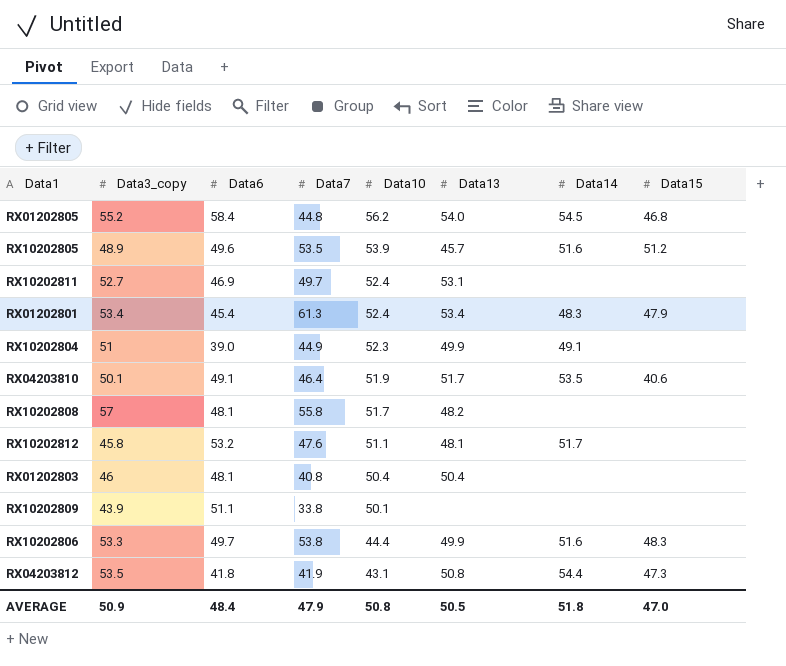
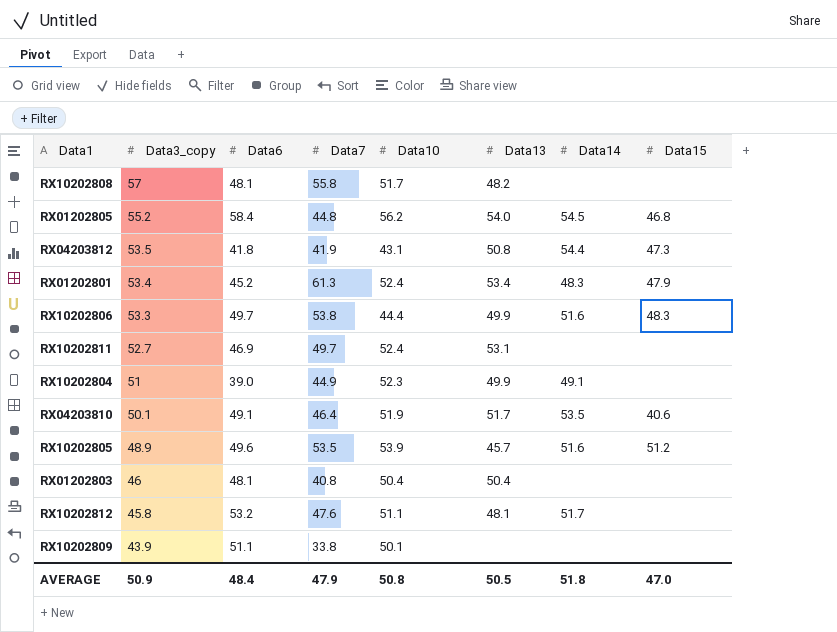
row order: Data10 descending -> Data3_copy descending
RX01202801 | Data6: 45.4 -> 45.2

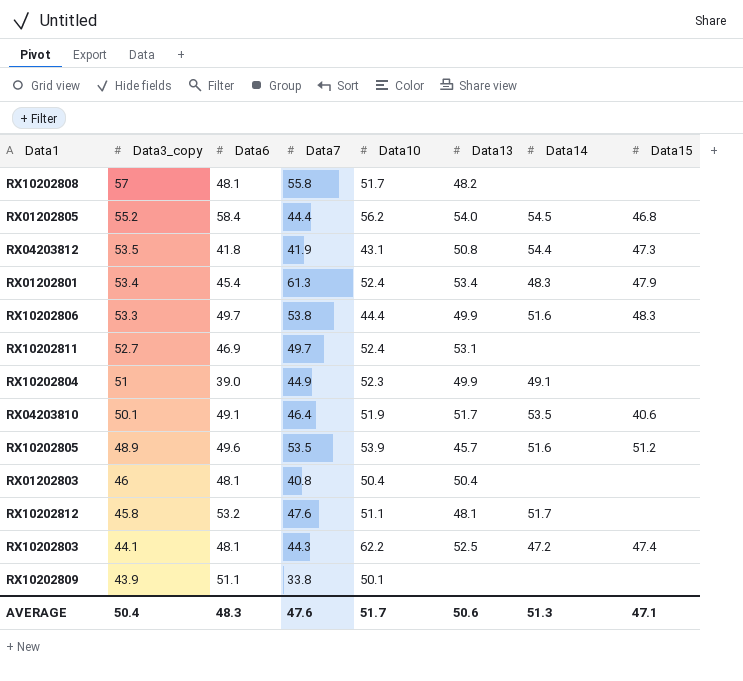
RX01202805 | Data7: 44.8 -> 44.4
RX01202801 | Data6: 45.2 -> 45.4
row RX10202803: none -> 44.1 | 48.1 | 44.3 | 62.2 | 52.5 | 47.2 | 47.4
AVERAGE | Data3_copy: 50.9 -> 50.4
AVERAGE | Data6: 48.4 -> 48.3
AVERAGE | Data7: 47.9 -> 47.6
AVERAGE | Data10: 50.8 -> 51.7
AVERAGE | Data13: 50.5 -> 50.6
AVERAGE | Data14: 51.8 -> 51.3
AVERAGE | Data15: 47.0 -> 47.1

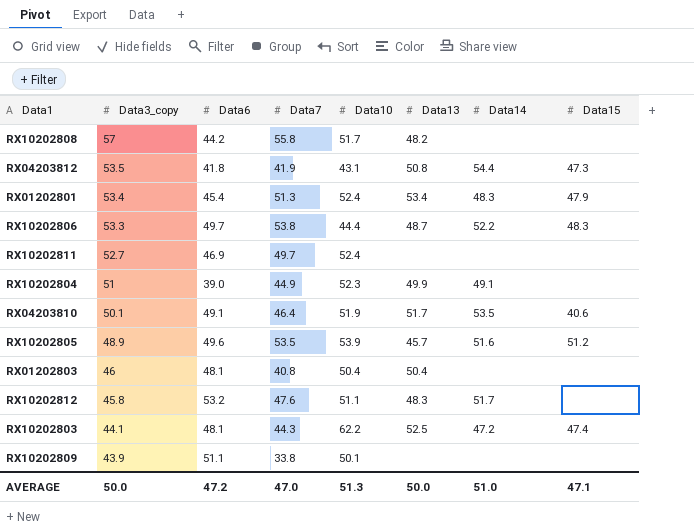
row RX01202805: 55.2 | 58.4 | 44.4 | 56.2 | 54.0 | 54.5 | 46.8 -> none
RX10202808 | Data6: 48.1 -> 44.2
RX01202801 | Data7: 61.3 -> 51.3
RX10202806 | Data13: 49.9 -> 48.7
RX10202806 | Data14: 51.6 -> 52.2
RX10202811 | Data13: 53.1 -> none
RX10202812 | Data13: 48.1 -> 48.3
AVERAGE | Data3_copy: 50.4 -> 50.0
AVERAGE | Data6: 48.3 -> 47.2
AVERAGE | Data7: 47.6 -> 47.0
AVERAGE | Data10: 51.7 -> 51.3
AVERAGE | Data13: 50.6 -> 50.0
AVERAGE | Data14: 51.3 -> 51.0

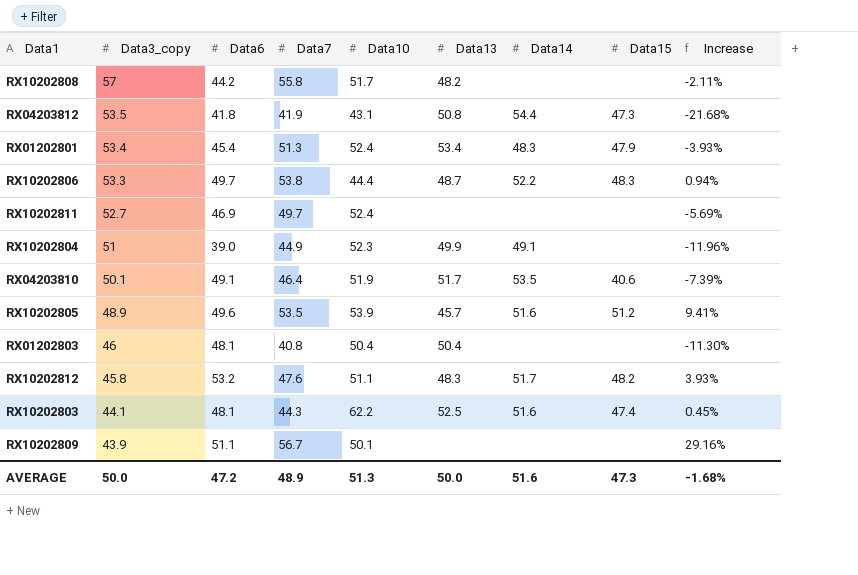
column Increase | formula: none -> ([Data7] - [Data3_copy]) / [Data3_copy]
RX10202812 | Data15: none -> 48.2
RX10202803 | Data14: 47.2 -> 51.6
RX10202809 | Data7: 33.8 -> 56.7
AVERAGE | Data7: 47.0 -> 48.9
AVERAGE | Data14: 51.0 -> 51.6
AVERAGE | Data15: 47.1 -> 47.3

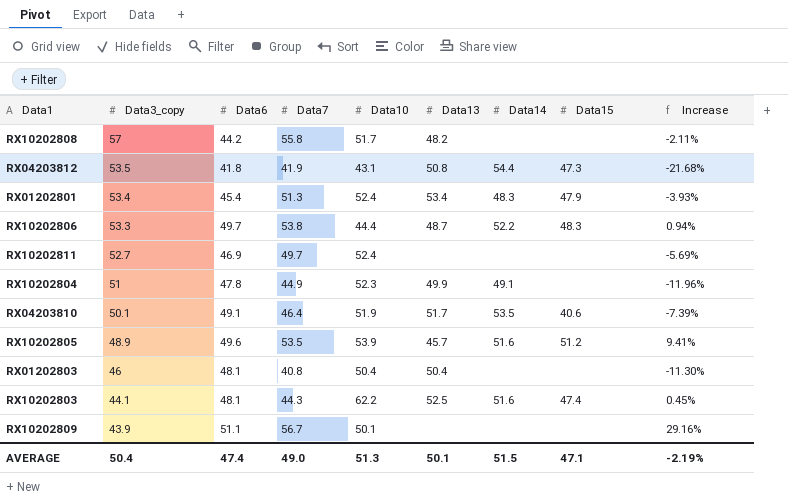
row RX10202812: 45.8 | 53.2 | 47.6 | 51.1 | 48.3 | 51.7 | 48.2 | 3.93% -> none
RX10202804 | Data6: 39.0 -> 47.8
AVERAGE | Data3_copy: 50.0 -> 50.4
AVERAGE | Data6: 47.2 -> 47.4
AVERAGE | Data7: 48.9 -> 49.0
AVERAGE | Data13: 50.0 -> 50.1
AVERAGE | Data14: 51.6 -> 51.5
AVERAGE | Data15: 47.3 -> 47.1
AVERAGE | Increase: -1.68% -> -2.19%

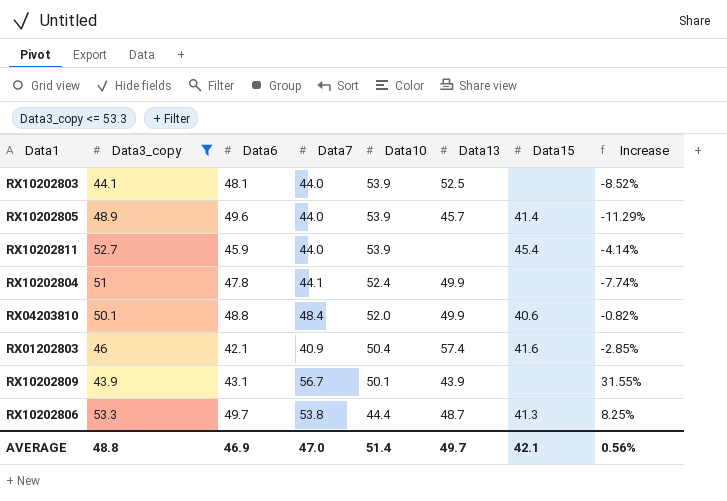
filter: none -> Data3_copy <= 53.3
row order: Data3_copy descending -> Data10 descending
column Data14 | position: 7 -> none
column Increase | formula: ([Data7] - [Data3_copy]) / [Data3_copy] -> ([Data7] - [Data6]) / [Data6]
RX10202803 | Data7: 44.3 -> 44.0
RX10202803 | Data10: 62.2 -> 53.9
RX10202803 | Data15: 47.4 -> none
RX10202805 | Data7: 53.5 -> 44.0
RX10202805 | Data15: 51.2 -> 41.4
RX10202811 | Data6: 46.9 -> 45.9
RX10202811 | Data7: 49.7 -> 44.0
RX10202811 | Data10: 52.4 -> 53.9
RX10202811 | Data15: none -> 45.4
RX10202804 | Data7: 44.9 -> 44.1
RX10202804 | Data10: 52.3 -> 52.4
RX04203810 | Data6: 49.1 -> 48.8
RX04203810 | Data7: 46.4 -> 48.4
RX04203810 | Data10: 51.9 -> 52.0
RX04203810 | Data13: 51.7 -> 49.9
RX01202803 | Data6: 48.1 -> 42.1
RX01202803 | Data7: 40.8 -> 40.9
RX01202803 | Data13: 50.4 -> 57.4
RX01202803 | Data15: none -> 41.6
RX10202809 | Data6: 51.1 -> 43.1
RX10202809 | Data13: none -> 43.9
RX10202806 | Data15: 48.3 -> 41.3
AVERAGE | Data3_copy: 50.4 -> 48.8
AVERAGE | Data6: 47.4 -> 46.9
AVERAGE | Data7: 49.0 -> 47.0
AVERAGE | Data10: 51.3 -> 51.4
AVERAGE | Data13: 50.1 -> 49.7
AVERAGE | Data15: 47.1 -> 42.1
AVERAGE | Increase: -2.19% -> 0.56%

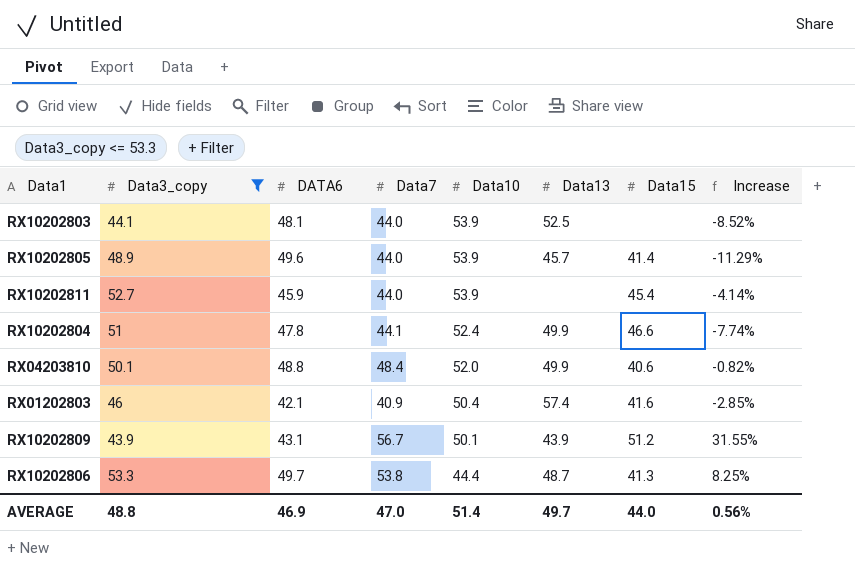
column name: Data6 -> DATA6
RX10202804 | Data15: none -> 46.6
RX10202809 | Data15: none -> 51.2
AVERAGE | Data15: 42.1 -> 44.0

